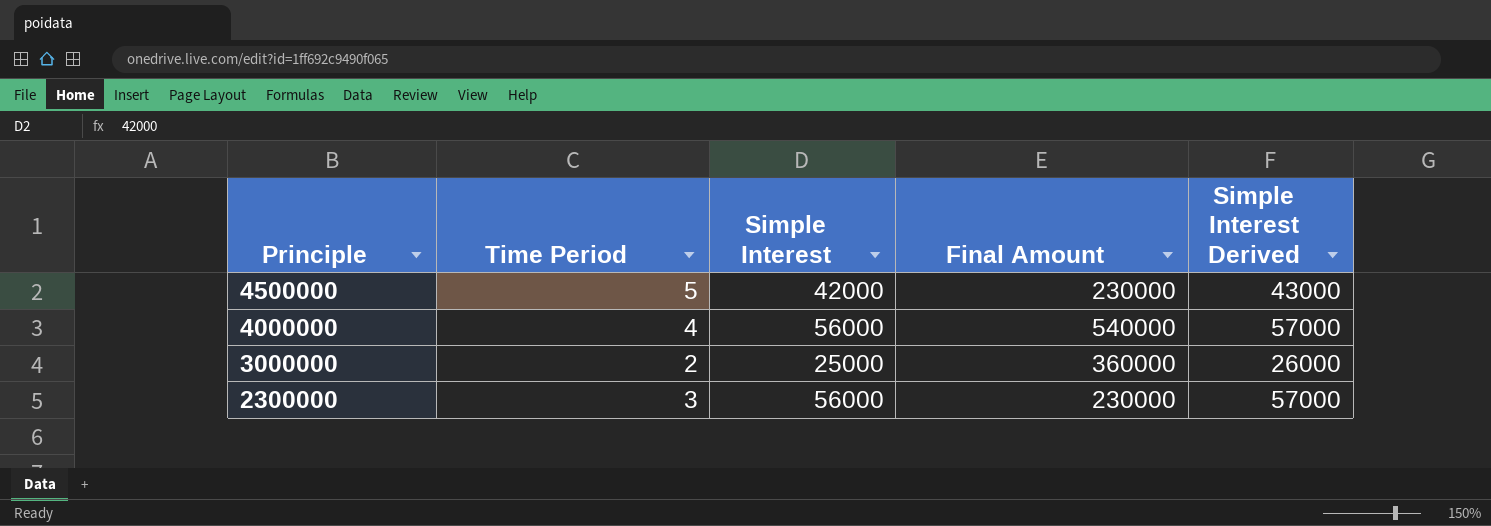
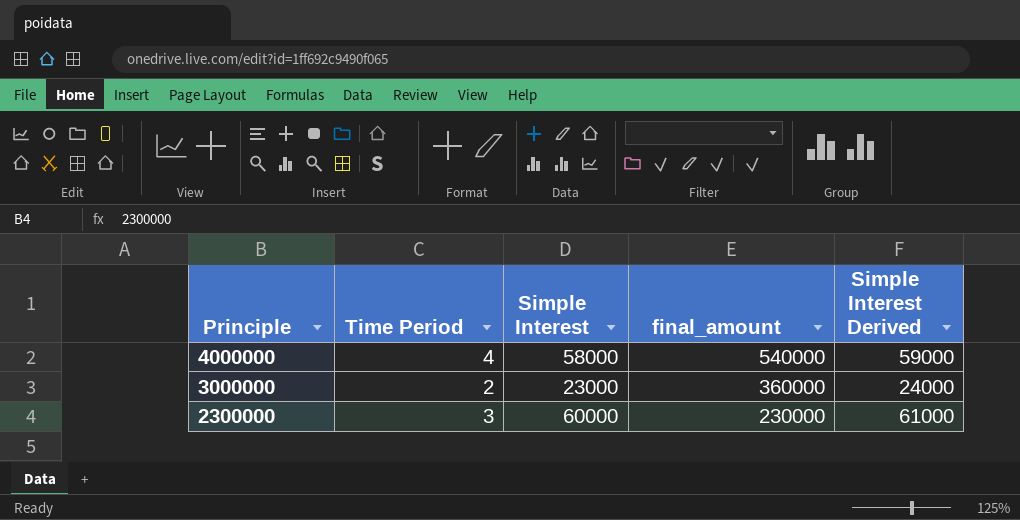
column name: Final Amount -> final_amount
row 4500000: 5 | 42000 | 230000 | 43000 -> none
4000000 | Simple Interest: 56000 -> 58000
4000000 | Simple Interest Derived: 57000 -> 59000
3000000 | Simple Interest: 25000 -> 23000
3000000 | Simple Interest Derived: 26000 -> 24000
2300000 | Simple Interest: 56000 -> 60000
2300000 | Simple Interest Derived: 57000 -> 61000

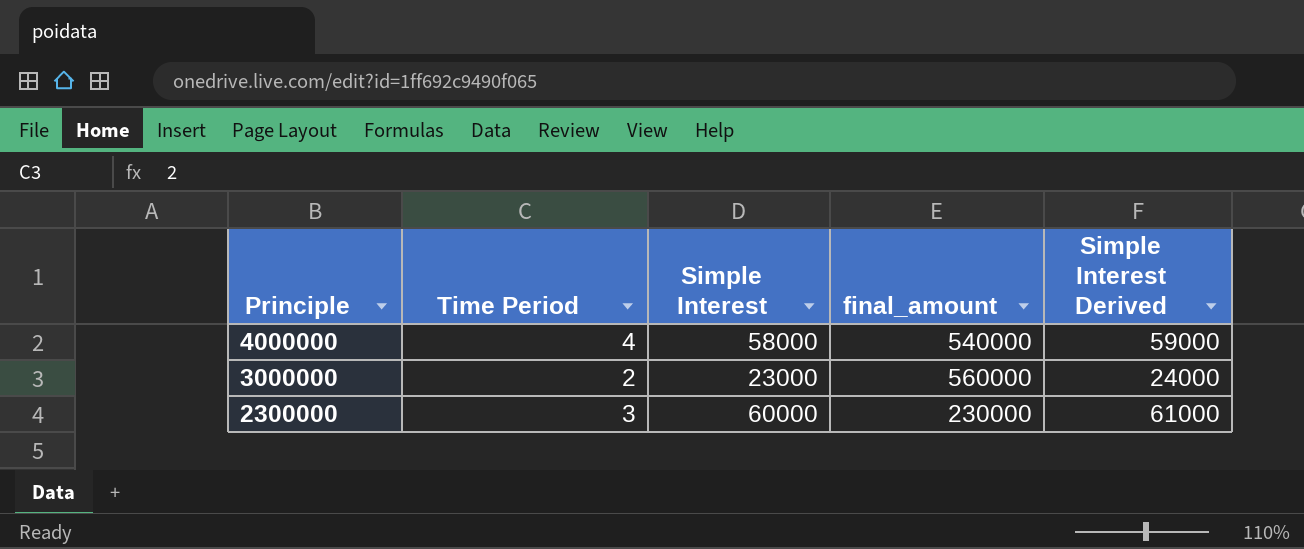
3000000 | final_amount: 360000 -> 560000

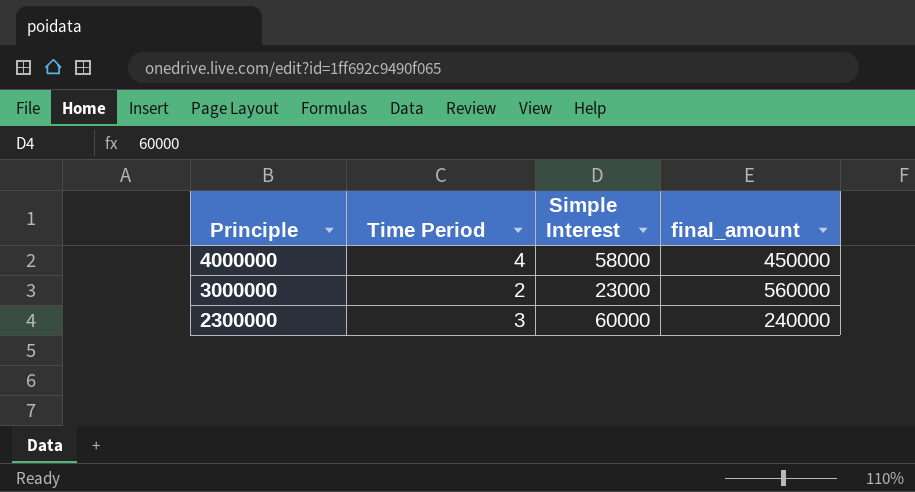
column Simple Interest Derived | formula: [Simple Interest] + 1000 -> none
4000000 | final_amount: 540000 -> 450000
2300000 | final_amount: 230000 -> 240000

